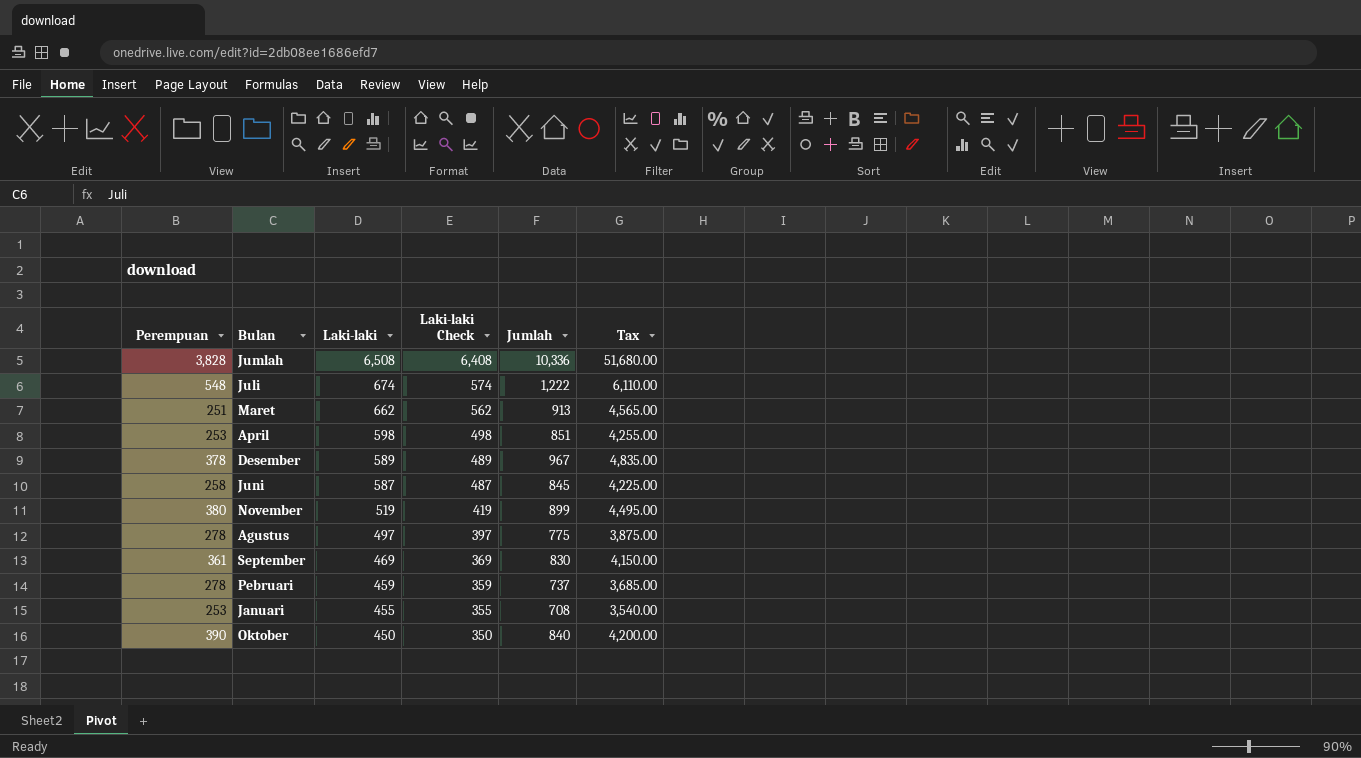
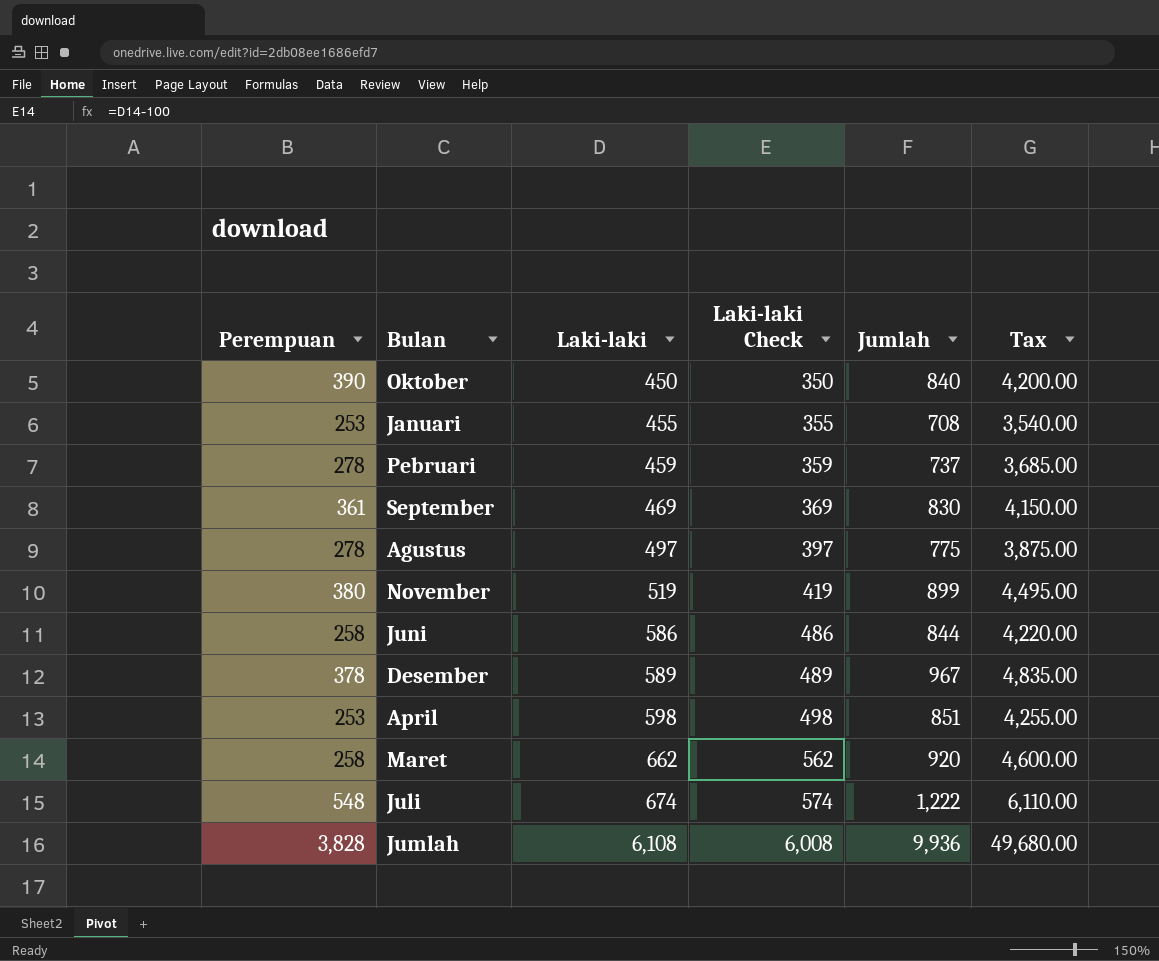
row order: Laki-laki descending -> Laki-laki ascending
Juni | Laki-laki: 587 -> 586
Juni | Laki-laki Check: 487 -> 486
Juni | Jumlah: 845 -> 844
Juni | Tax: 4,225.00 -> 4,220.00
Maret | Perempuan: 251 -> 258
Maret | Jumlah: 913 -> 920
Maret | Tax: 4,565.00 -> 4,600.00
Jumlah | Laki-laki: 6,508 -> 6,108
Jumlah | Laki-laki Check: 6,408 -> 6,008
Jumlah | Jumlah: 10,336 -> 9,936
Jumlah | Tax: 51,680.00 -> 49,680.00

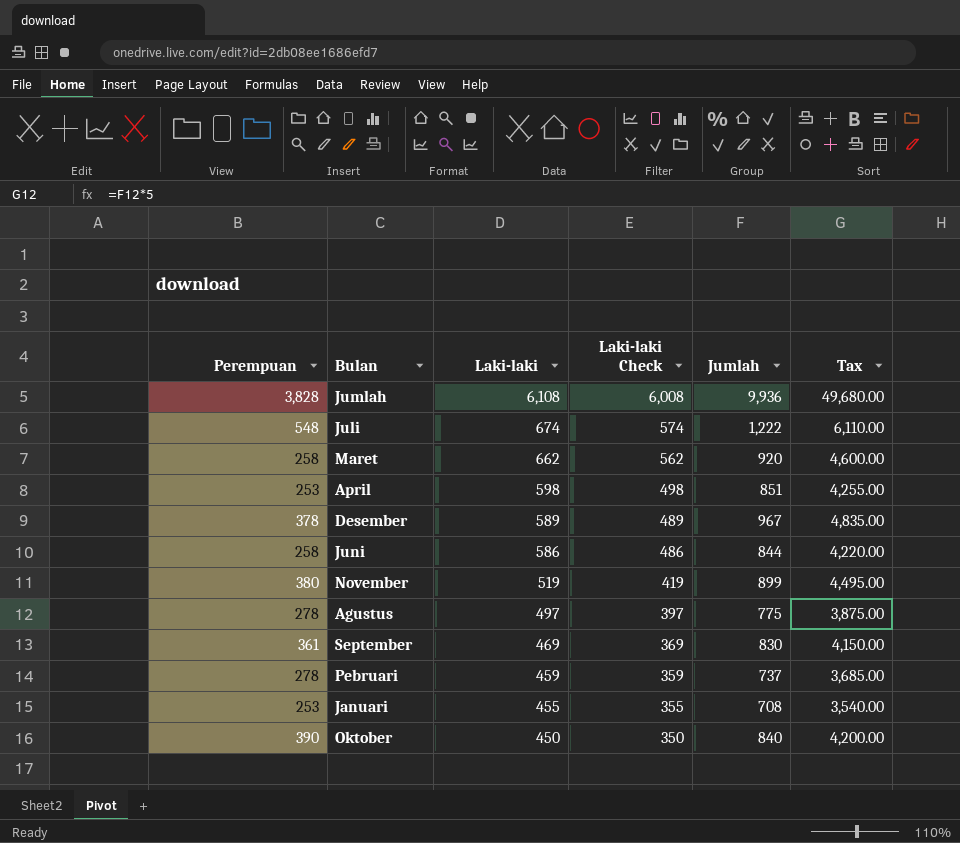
row order: Laki-laki ascending -> Laki-laki descending

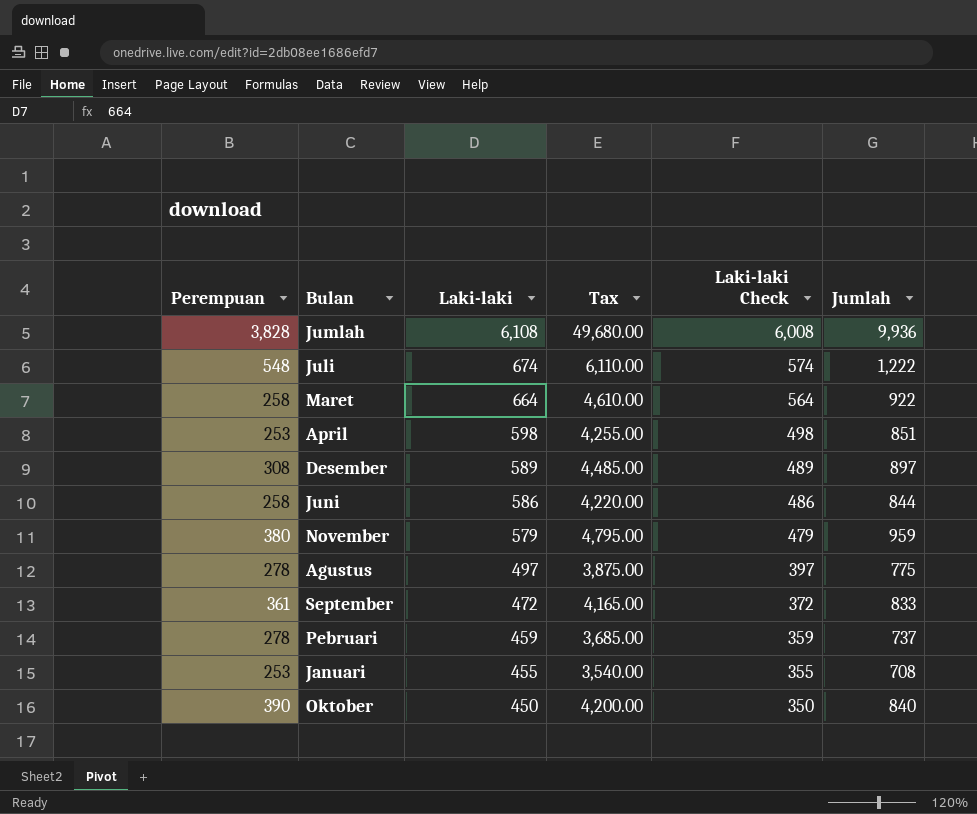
column Tax | position: 6 -> 4
Maret | Laki-laki: 662 -> 664
Maret | Tax: 4,600.00 -> 4,610.00
Maret | Laki-laki Check: 562 -> 564
Maret | Jumlah: 920 -> 922
Desember | Perempuan: 378 -> 308
Desember | Tax: 4,835.00 -> 4,485.00
Desember | Jumlah: 967 -> 897
November | Laki-laki: 519 -> 579
November | Tax: 4,495.00 -> 4,795.00
November | Laki-laki Check: 419 -> 479
November | Jumlah: 899 -> 959
September | Laki-laki: 469 -> 472
September | Tax: 4,150.00 -> 4,165.00
September | Laki-laki Check: 369 -> 372
September | Jumlah: 830 -> 833

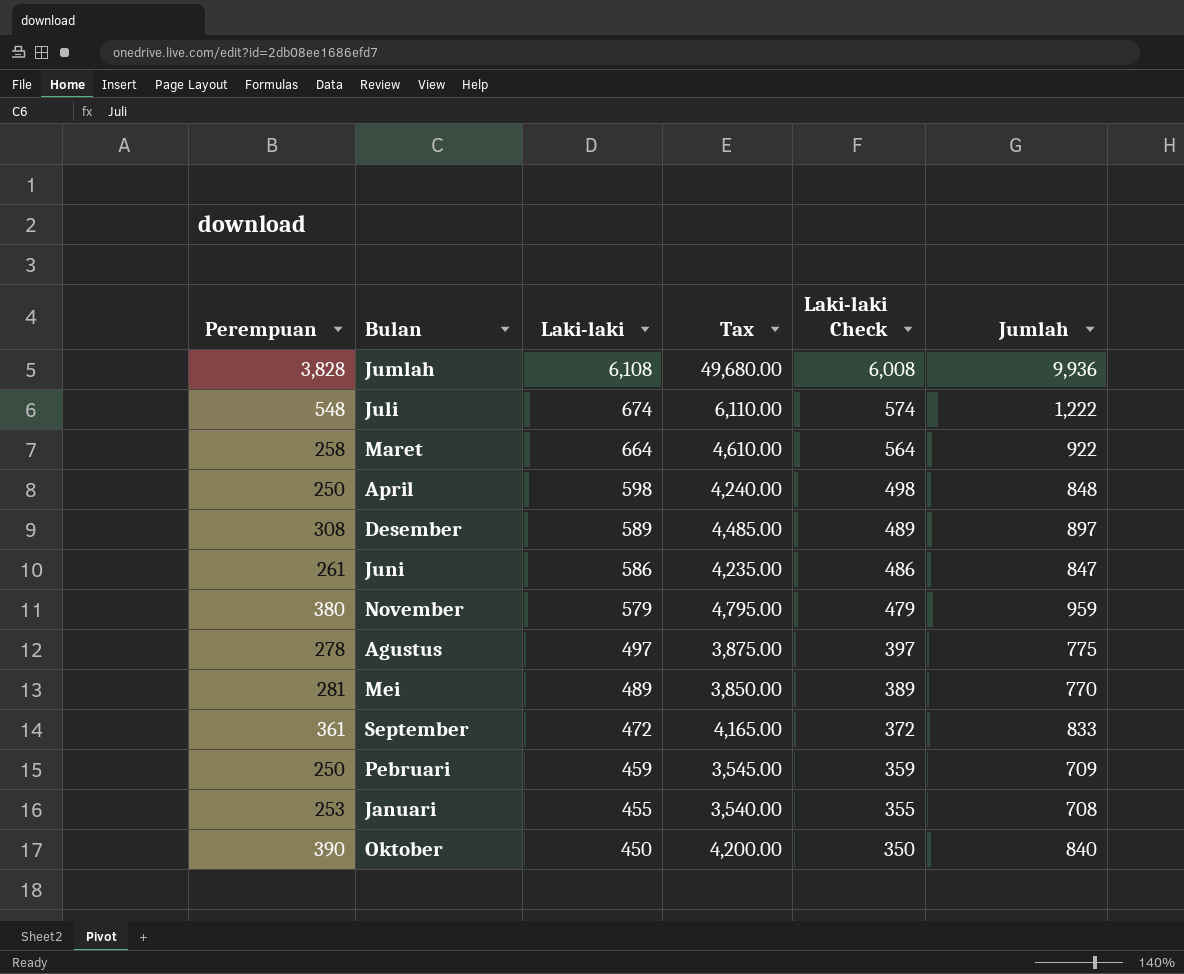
April | Perempuan: 253 -> 250
April | Tax: 4,255.00 -> 4,240.00
April | Jumlah: 851 -> 848
Juni | Perempuan: 258 -> 261
Juni | Tax: 4,220.00 -> 4,235.00
Juni | Jumlah: 844 -> 847
row Mei: none -> 281 | 489 | 3,850.00 | 389 | 770
Pebruari | Perempuan: 278 -> 250
Pebruari | Tax: 3,685.00 -> 3,545.00
Pebruari | Jumlah: 737 -> 709

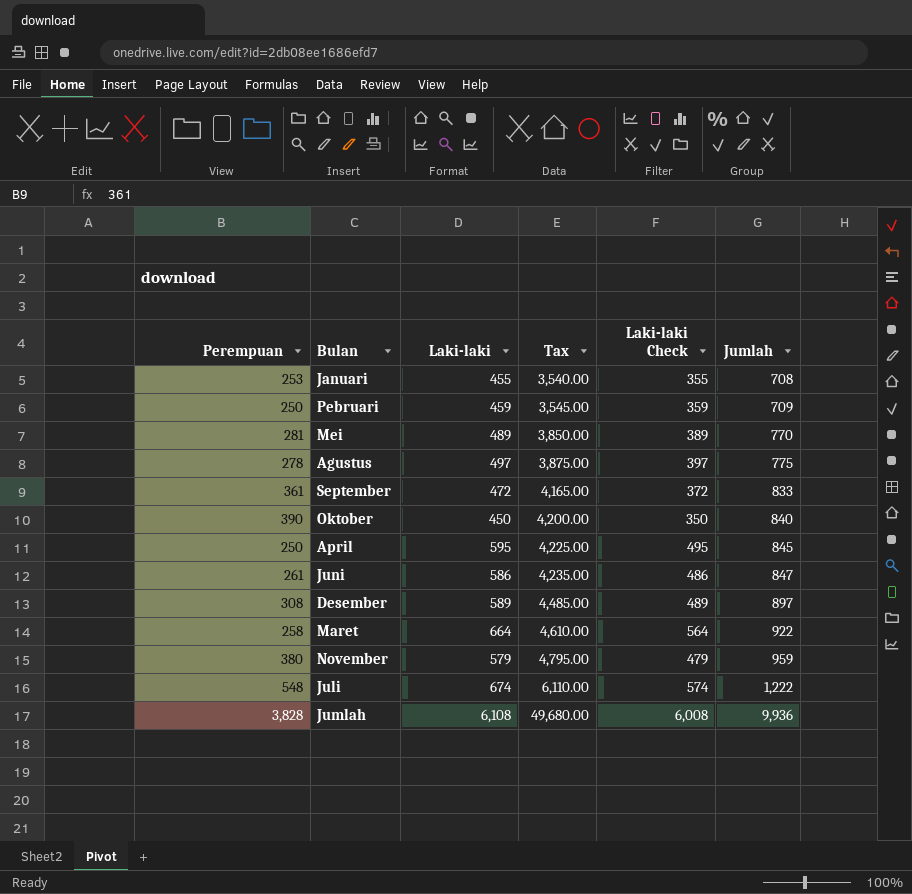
row order: Laki-laki descending -> Tax ascending
April | Laki-laki: 598 -> 595
April | Tax: 4,240.00 -> 4,225.00
April | Laki-laki Check: 498 -> 495
April | Jumlah: 848 -> 845

